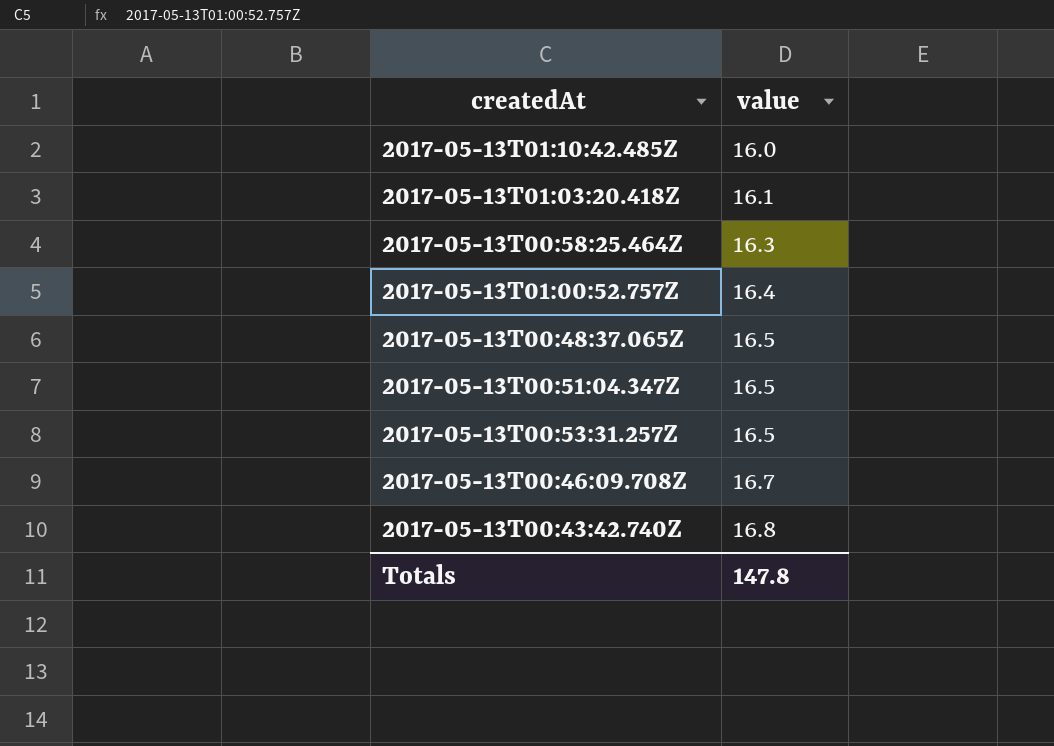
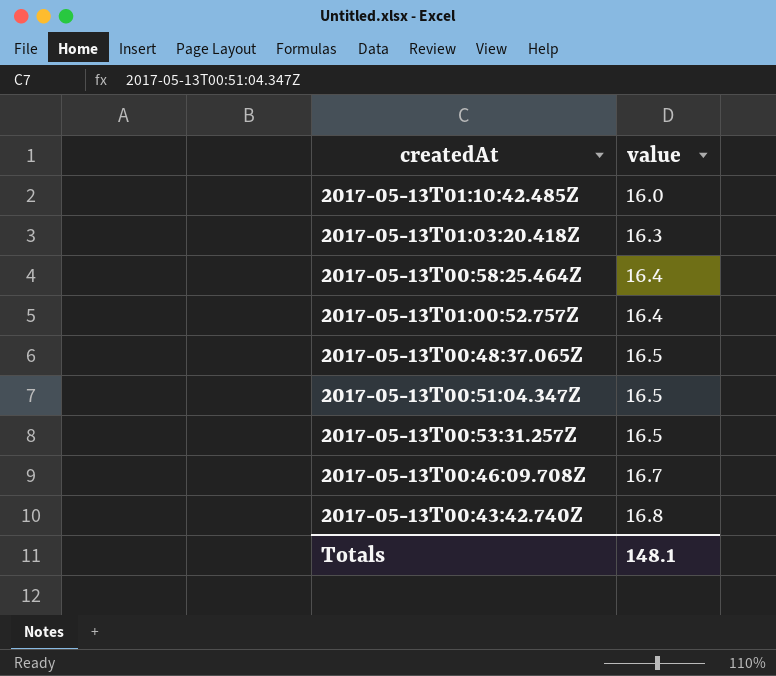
2017-05-13T01:03:20.418Z | value: 16.1 -> 16.3
2017-05-13T00:58:25.464Z | value: 16.3 -> 16.4
Totals | value: 147.8 -> 148.1

